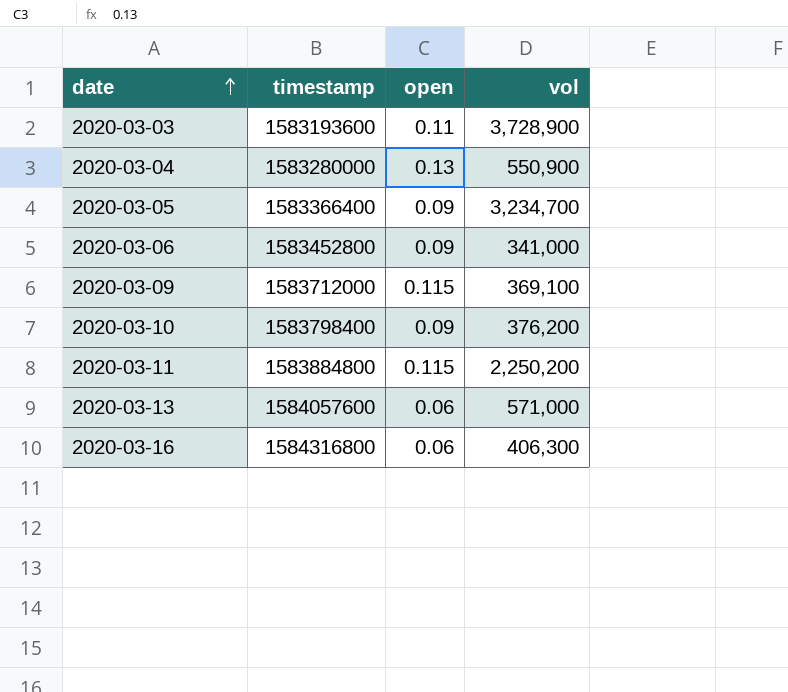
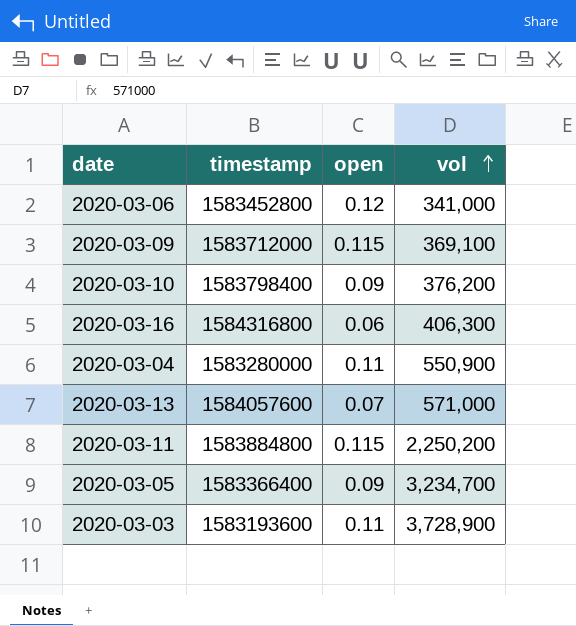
row order: date ascending -> vol ascending
2020-03-06 | open: 0.09 -> 0.12
2020-03-04 | open: 0.13 -> 0.11
2020-03-13 | open: 0.06 -> 0.07

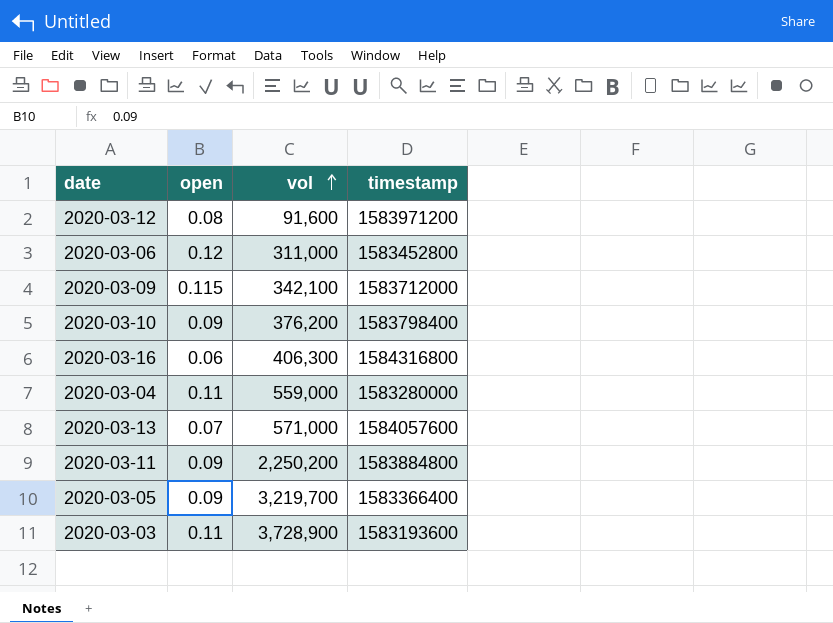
column timestamp | position: 2 -> 4
row 2020-03-12: none -> 0.08 | 91,600 | 1583971200
2020-03-06 | vol: 341,000 -> 311,000
2020-03-09 | vol: 369,100 -> 342,100
2020-03-04 | vol: 550,900 -> 559,000
2020-03-11 | open: 0.115 -> 0.09
2020-03-05 | vol: 3,234,700 -> 3,219,700

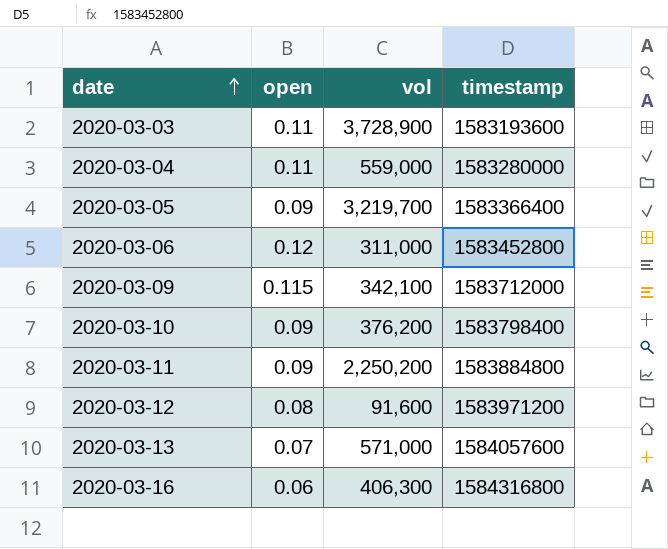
row order: vol ascending -> date ascending

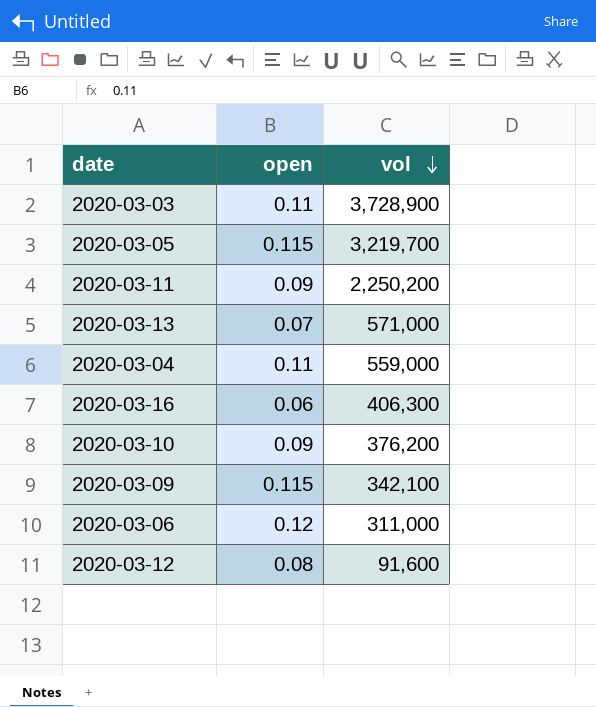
row order: date ascending -> vol descending
column timestamp | position: 4 -> none
2020-03-05 | open: 0.09 -> 0.115

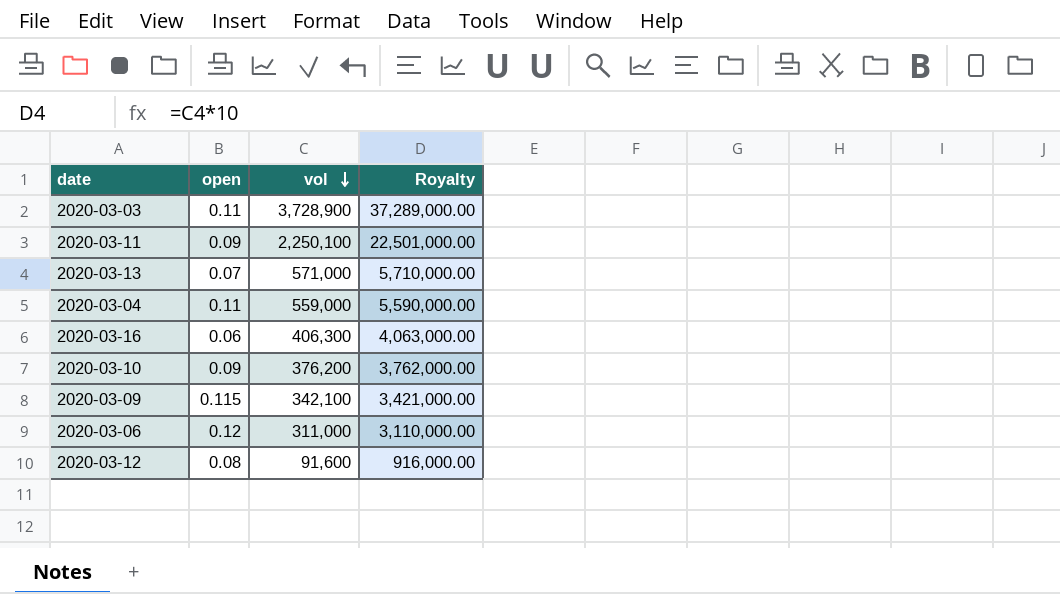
column Royalty | formula: none -> [vol] * 10
row 2020-03-05: 0.115 | 3,219,700 -> none
2020-03-11 | vol: 2,250,200 -> 2,250,100

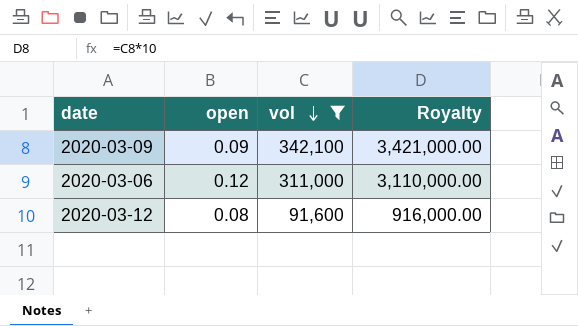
filter: none -> vol <= 342,100
2020-03-09 | open: 0.115 -> 0.09

